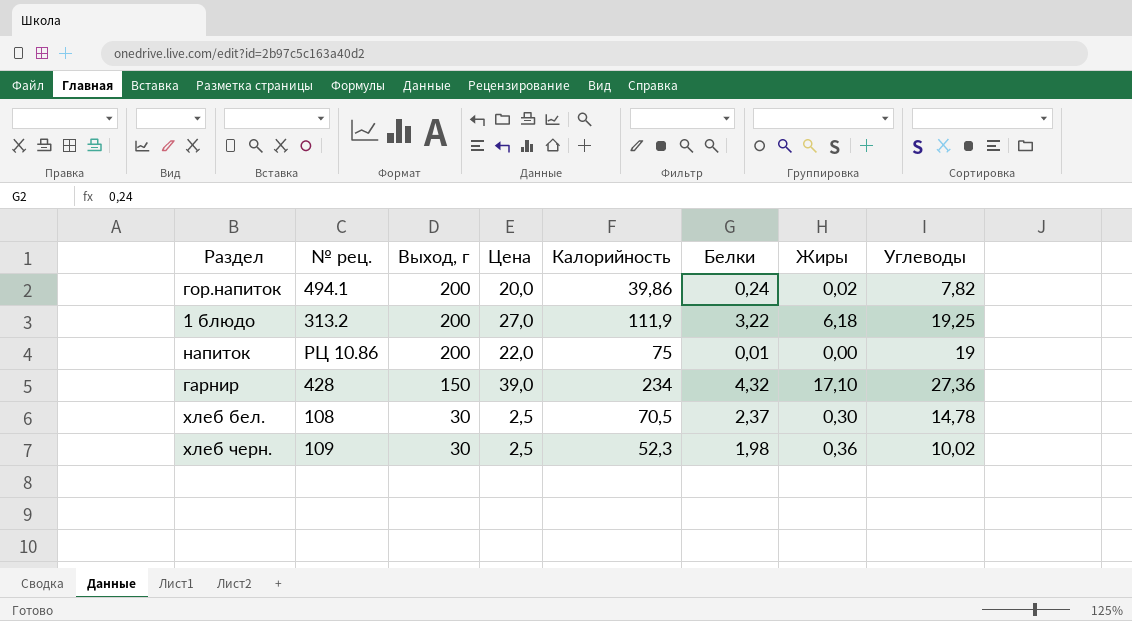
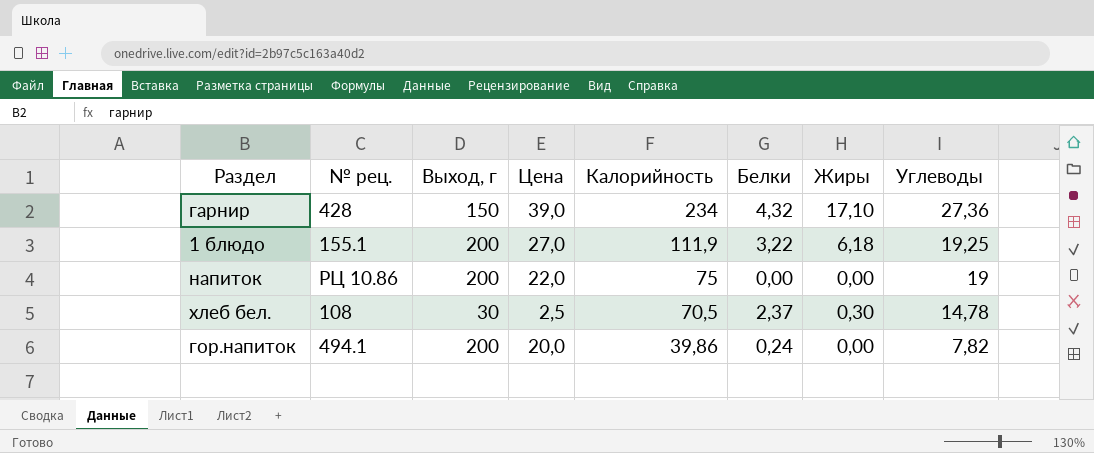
row order: Выход, г descending -> Калорийность descending
row хлеб черн.: 109 | 30 | 2,5 | 52,3 | 1,98 | 0,36 | 10,02 -> none
1 блюдо | № рец.: 313.2 -> 155.1
напиток | Белки: 0,01 -> 0,00
гор.напиток | Жиры: 0,02 -> 0,00

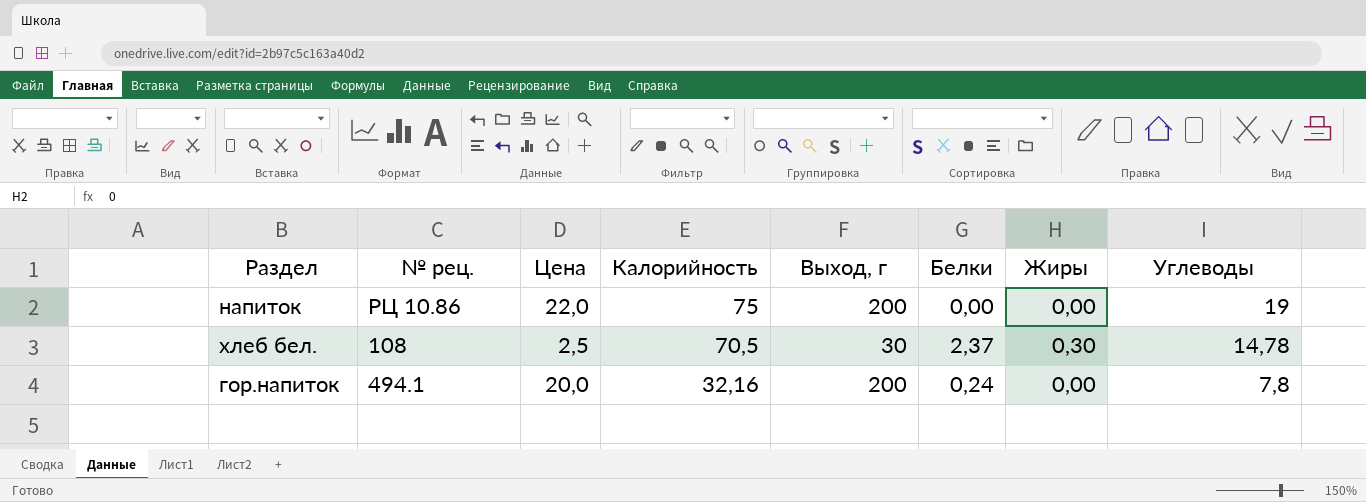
column Выход, г | position: 3 -> 5
row гарнир: 428 | 150 | 39,0 | 234 | 4,32 | 17,10 | 27,36 -> none
row 1 блюдо: 155.1 | 200 | 27,0 | 111,9 | 3,22 | 6,18 | 19,25 -> none
гор.напиток | Калорийность: 39,86 -> 32,16
гор.напиток | Углеводы: 7,82 -> 7,8

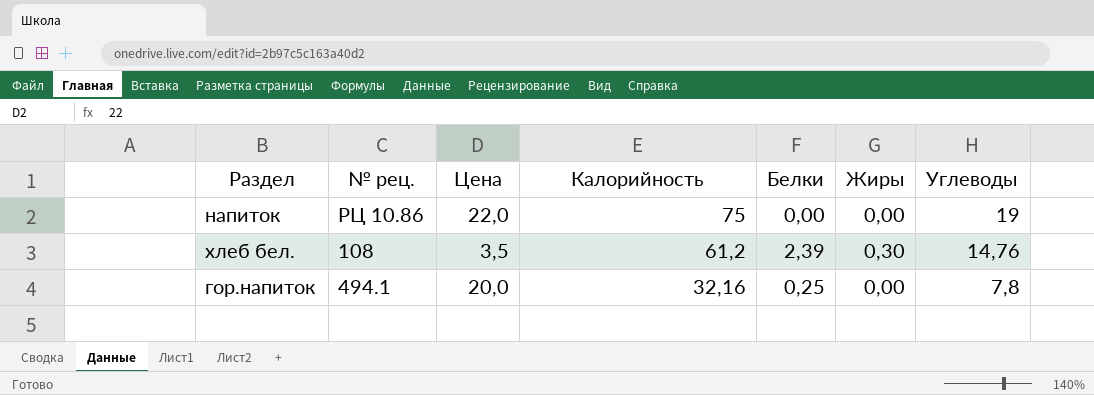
column Выход, г | position: 5 -> none
хлеб бел. | Цена: 2,5 -> 3,5
хлеб бел. | Калорийность: 70,5 -> 61,2
хлеб бел. | Белки: 2,37 -> 2,39
хлеб бел. | Углеводы: 14,78 -> 14,76
гор.напиток | Белки: 0,24 -> 0,25

